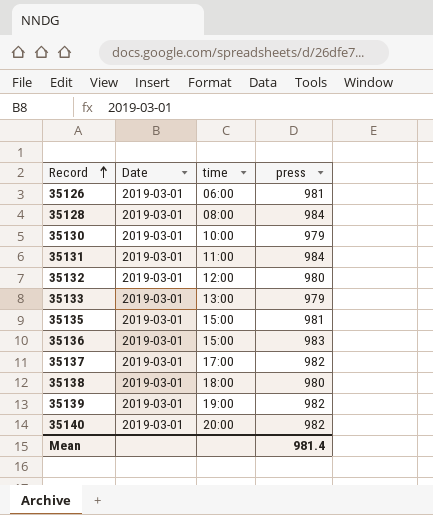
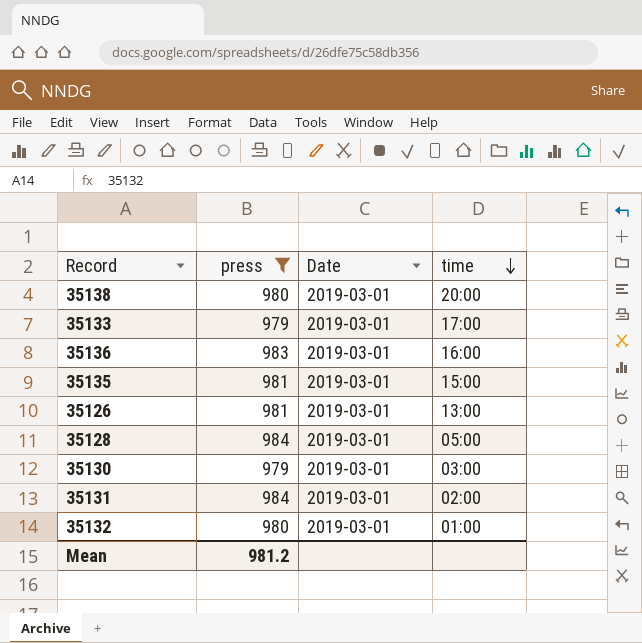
filter: none -> press != 982
row order: Record ascending -> time descending
column press | position: 4 -> 2
35138 | time: 18:00 -> 20:00
35133 | time: 13:00 -> 17:00
35136 | time: 15:00 -> 16:00
35126 | time: 06:00 -> 13:00
35128 | time: 08:00 -> 05:00
35130 | time: 10:00 -> 03:00
35131 | time: 11:00 -> 02:00
35132 | time: 12:00 -> 01:00
Mean | press: 981.4 -> 981.2

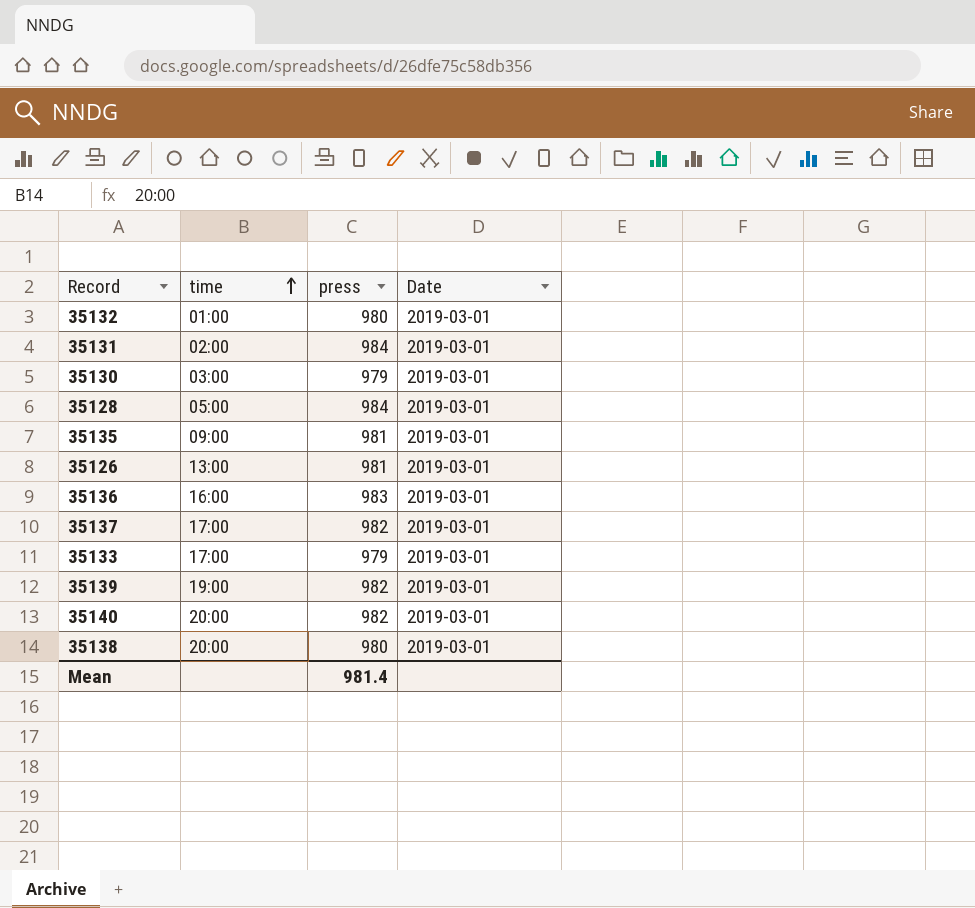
filter: press != 982 -> none
row order: time descending -> time ascending
column time | position: 4 -> 2
35135 | time: 15:00 -> 09:00
Mean | press: 981.2 -> 981.4

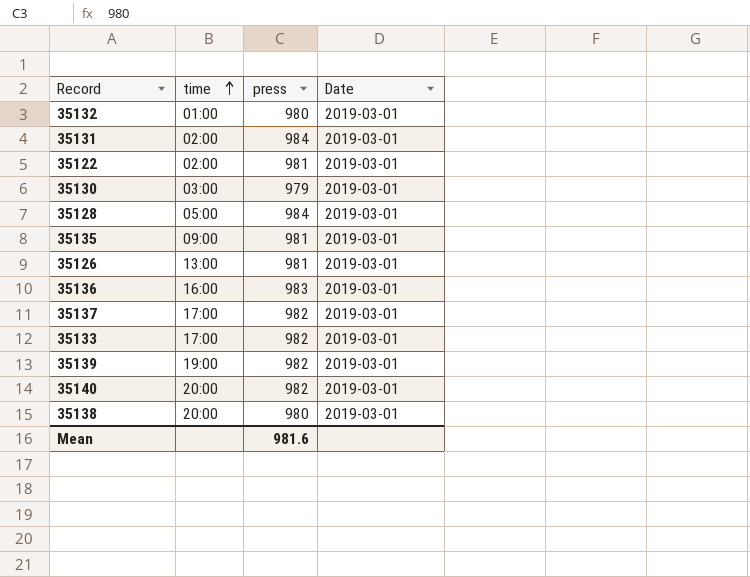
row 35122: none -> 02:00 | 981 | 2019-03-01
35133 | press: 979 -> 982
Mean | press: 981.4 -> 981.6

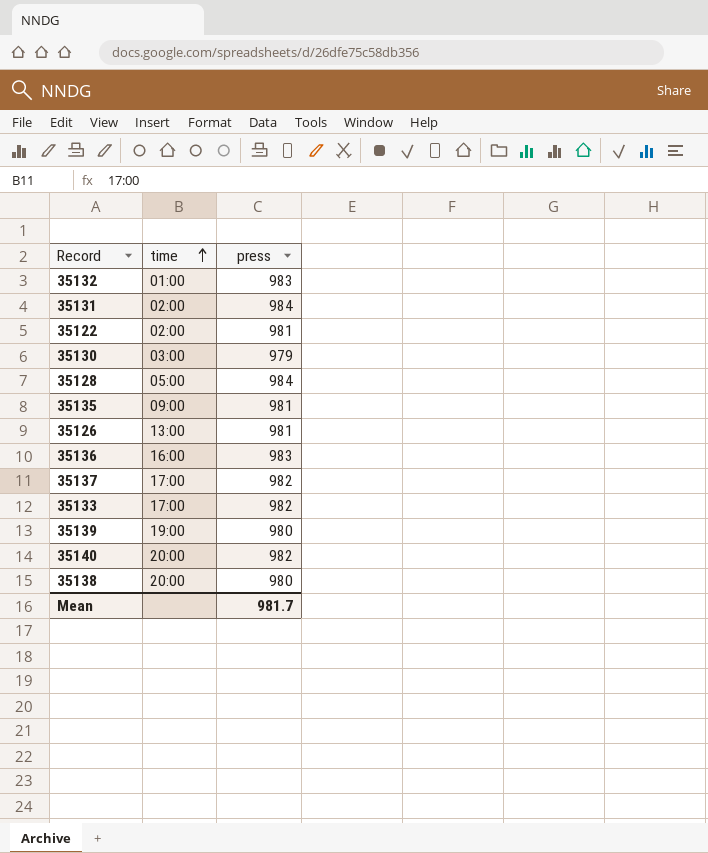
column Date | position: 4 -> none
35132 | press: 980 -> 983
35139 | press: 982 -> 980
Mean | press: 981.6 -> 981.7

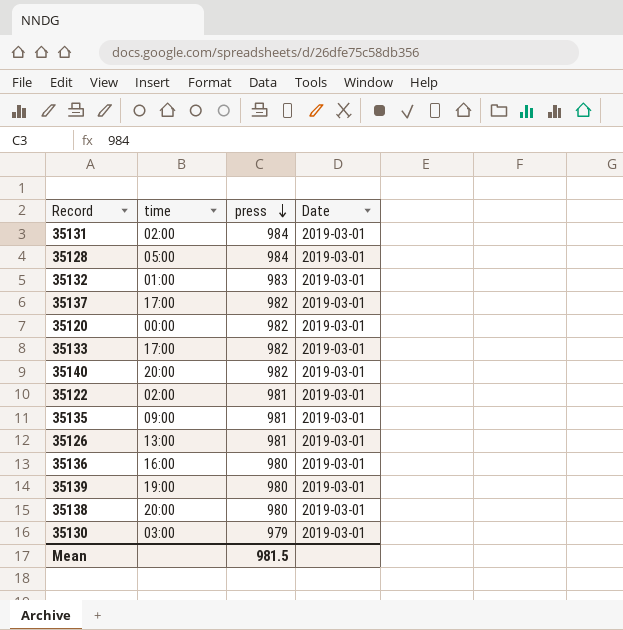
row order: time ascending -> press descending
column Date | position: none -> 4
row 35120: none -> 00:00 | 982 | 2019-03-01
35136 | press: 983 -> 980
Mean | press: 981.7 -> 981.5

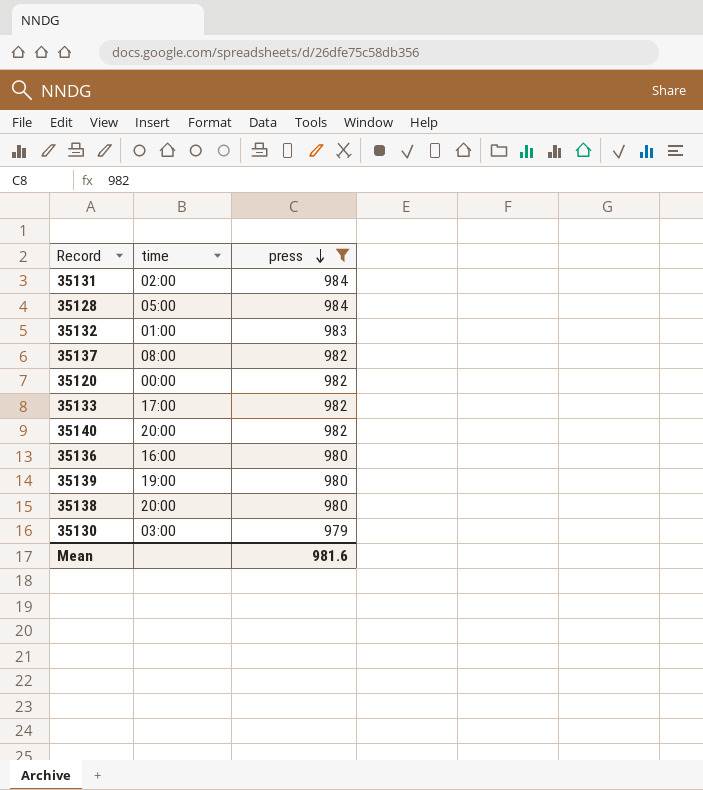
filter: none -> press != 981
column Date | position: 4 -> none
35137 | time: 17:00 -> 08:00
Mean | press: 981.5 -> 981.6

